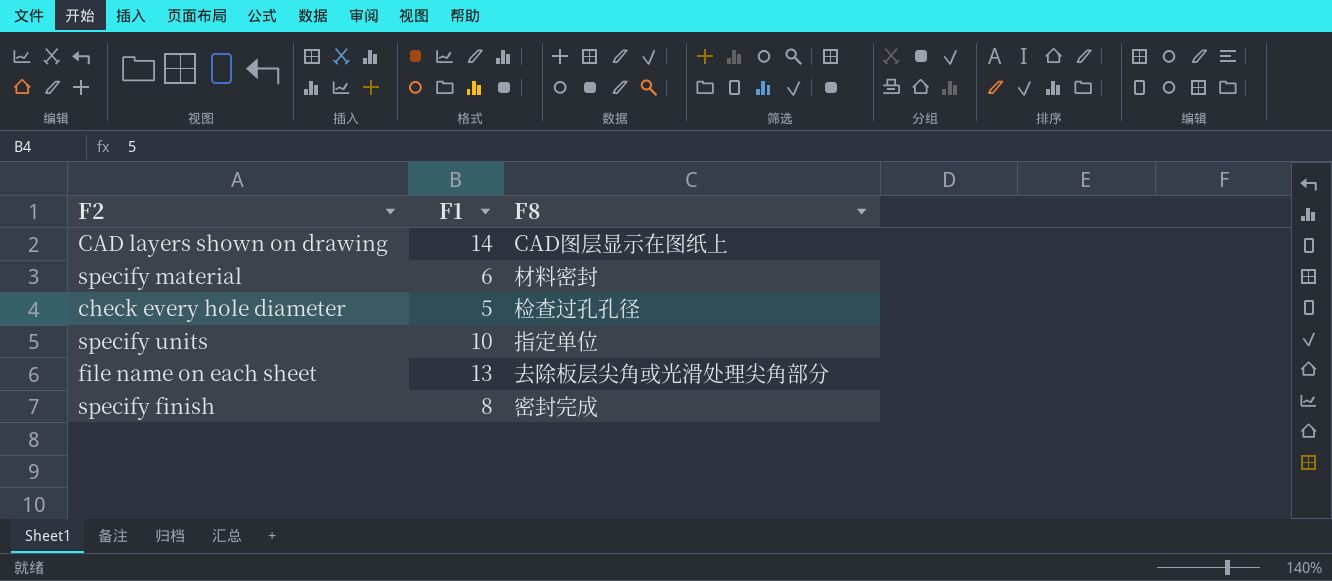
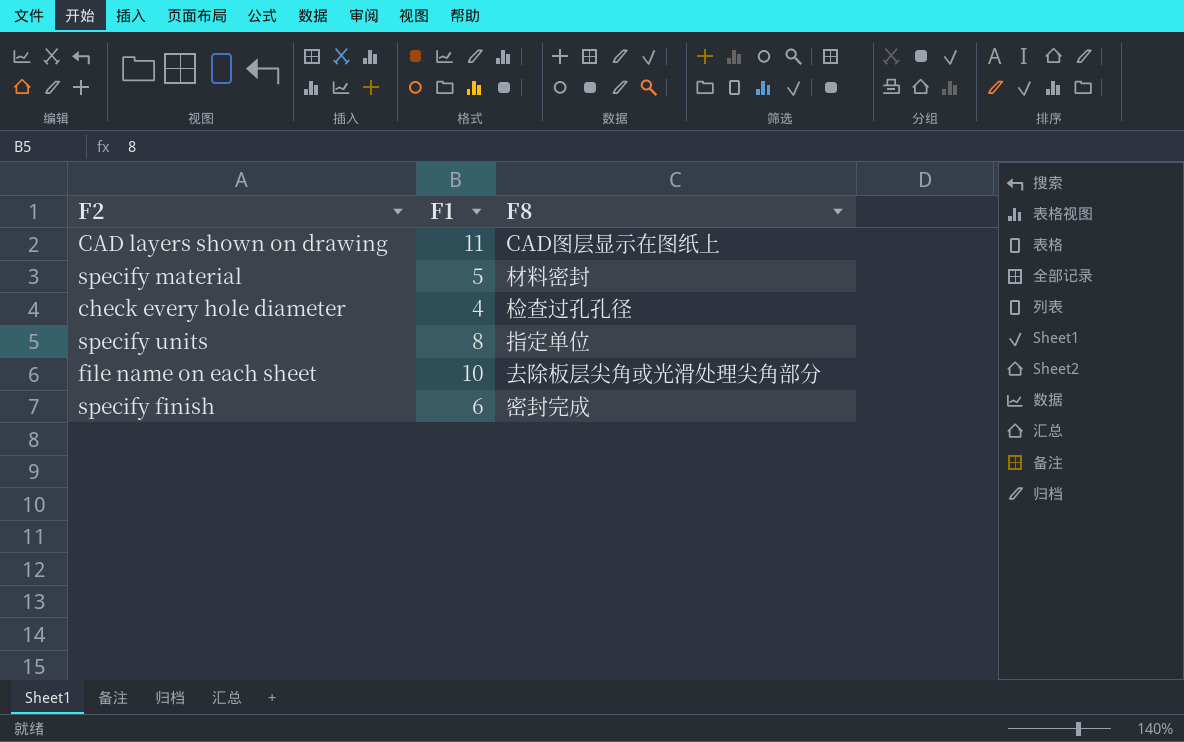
CAD layers shown on drawing | F1: 14 -> 11
specify material | F1: 6 -> 5
check every hole diameter | F1: 5 -> 4
specify units | F1: 10 -> 8
file name on each sheet | F1: 13 -> 10
specify finish | F1: 8 -> 6

